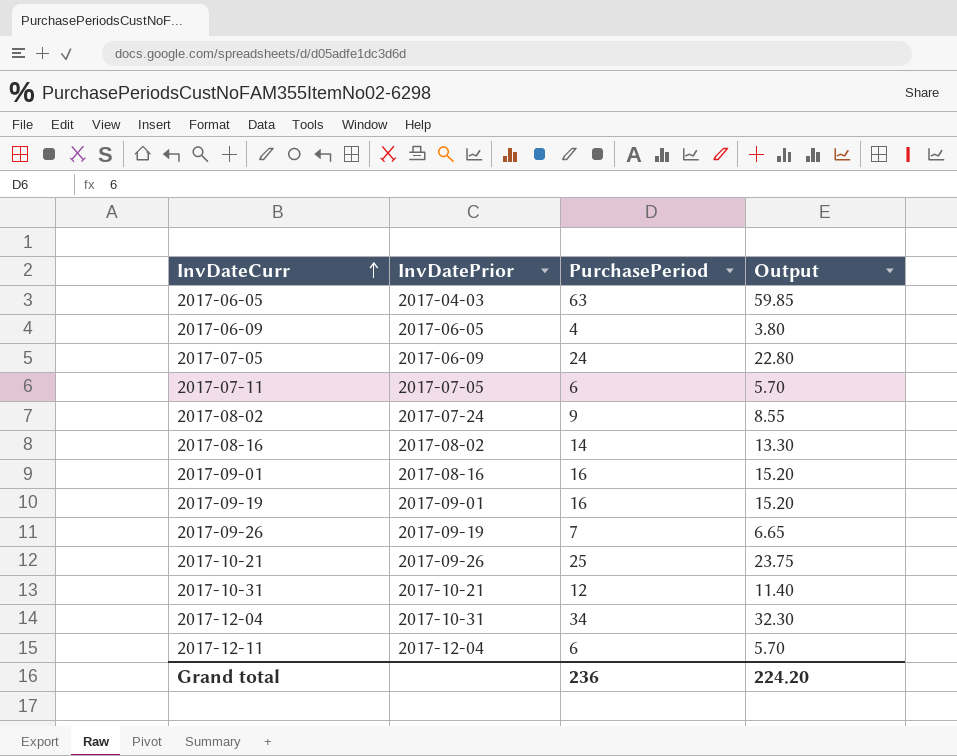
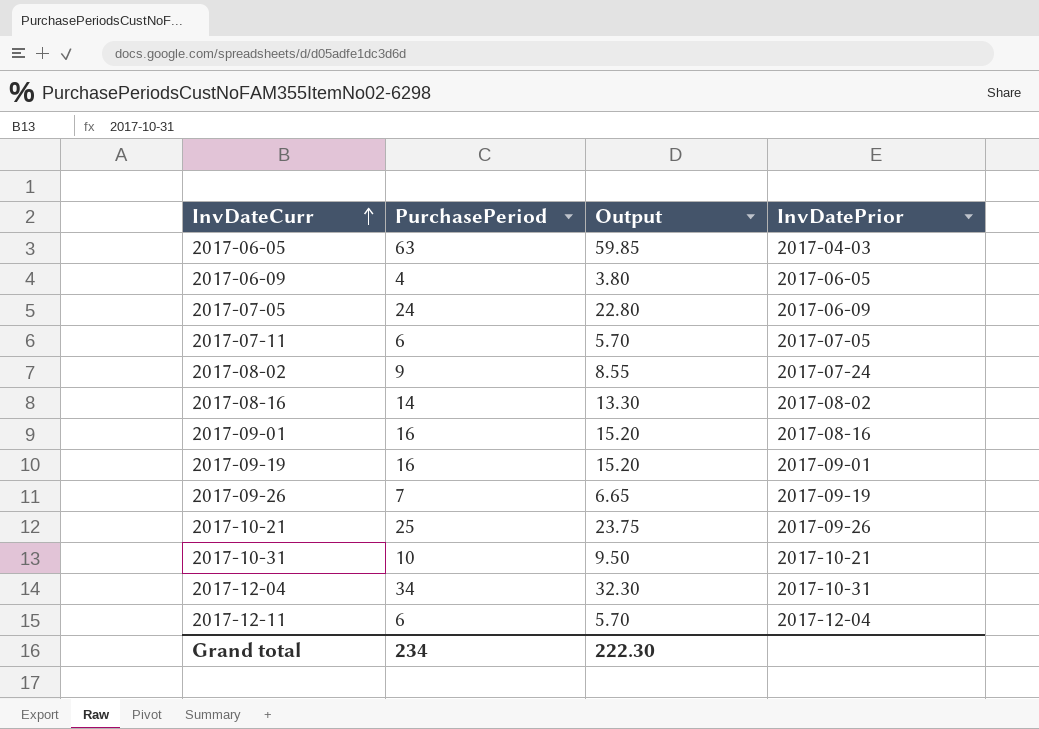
column InvDatePrior | position: 2 -> 4
2017-10-31 | PurchasePeriod: 12 -> 10
2017-10-31 | Output: 11.40 -> 9.50
Grand total | PurchasePeriod: 236 -> 234
Grand total | Output: 224.20 -> 222.30

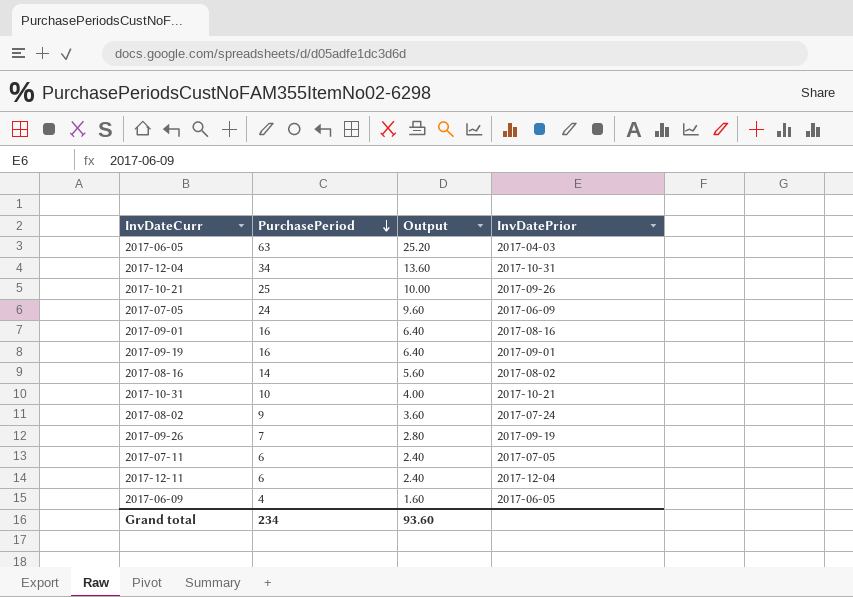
row order: InvDateCurr ascending -> PurchasePeriod descending
column Output | formula: [PurchasePeriod] * 0.95 -> [PurchasePeriod] * 0.4
Grand total | Output: 222.30 -> 93.60

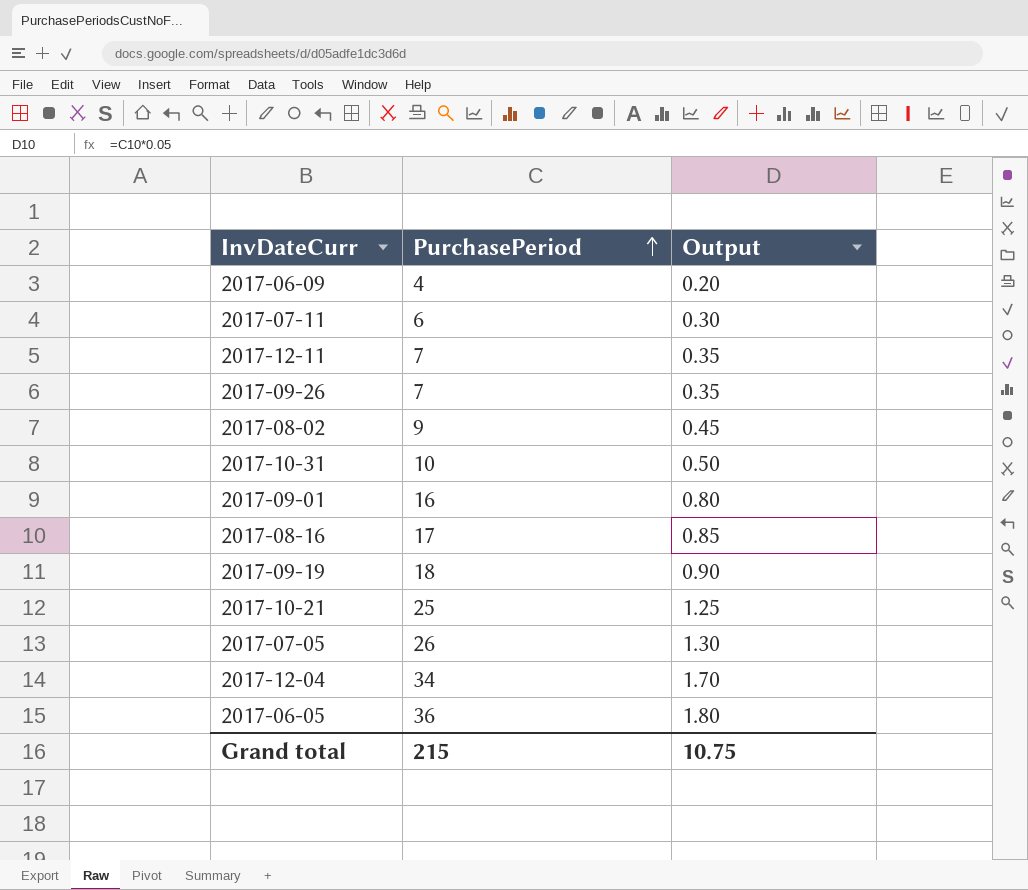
row order: PurchasePeriod descending -> PurchasePeriod ascending
column InvDatePrior | position: 4 -> none
column Output | formula: [PurchasePeriod] * 0.4 -> [PurchasePeriod] * 0.05
2017-12-11 | PurchasePeriod: 6 -> 7
2017-08-16 | PurchasePeriod: 14 -> 17
2017-09-19 | PurchasePeriod: 16 -> 18
2017-07-05 | PurchasePeriod: 24 -> 26
2017-06-05 | PurchasePeriod: 63 -> 36
Grand total | PurchasePeriod: 234 -> 215
Grand total | Output: 93.60 -> 10.75

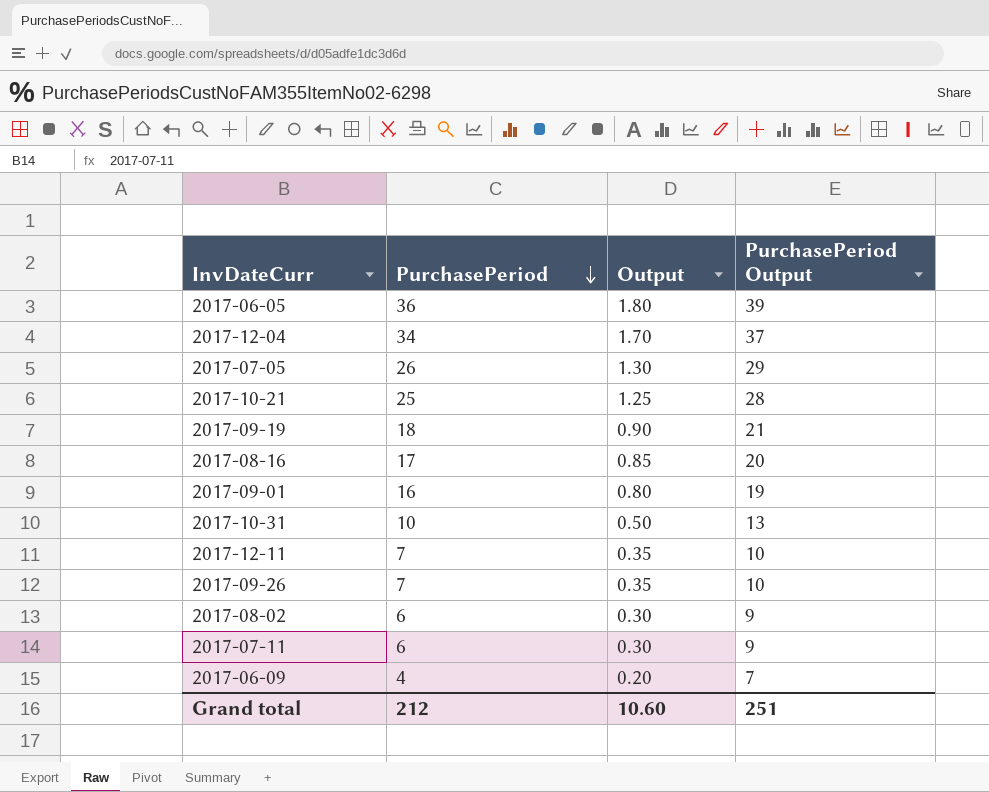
row order: PurchasePeriod ascending -> PurchasePeriod descending
column PurchasePeriod Output | formula: none -> [PurchasePeriod] + 3
2017-08-02 | PurchasePeriod: 9 -> 6
2017-08-02 | Output: 0.45 -> 0.30
Grand total | PurchasePeriod: 215 -> 212
Grand total | Output: 10.75 -> 10.60

